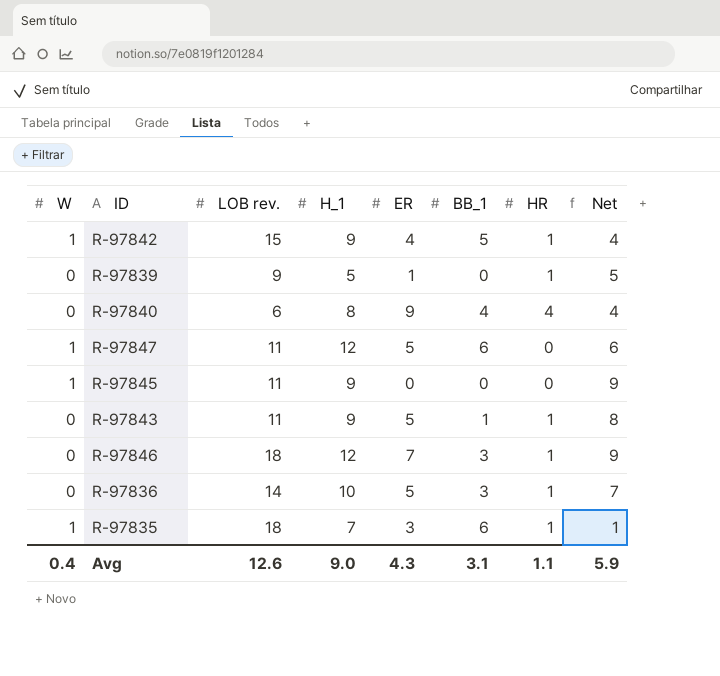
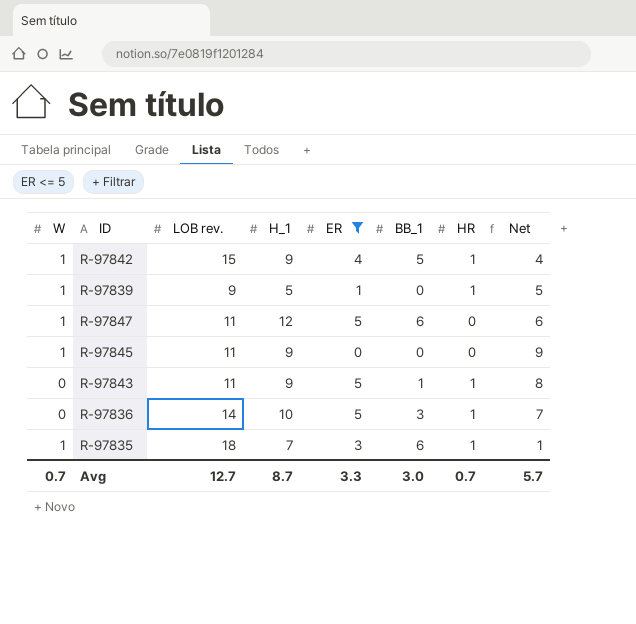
filter: none -> ER <= 5
R-97839 | W: 0 -> 1
Avg | W: 0.4 -> 0.7
Avg | LOB rev.: 12.6 -> 12.7
Avg | H_1: 9.0 -> 8.7
Avg | ER: 4.3 -> 3.3
Avg | BB_1: 3.1 -> 3.0
Avg | HR: 1.1 -> 0.7
Avg | Net: 5.9 -> 5.7

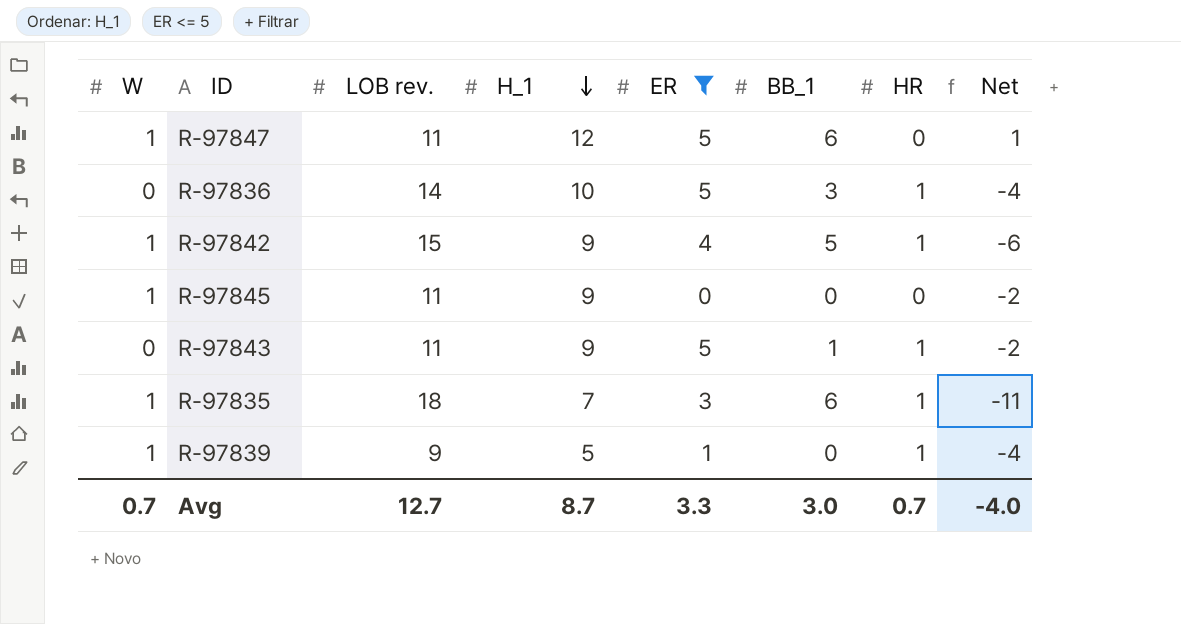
row order: none -> H_1 descending
column Net | formula: [H_1] - [BB_1] -> [H_1] - [LOB rev.]
Avg | Net: 5.7 -> -4.0

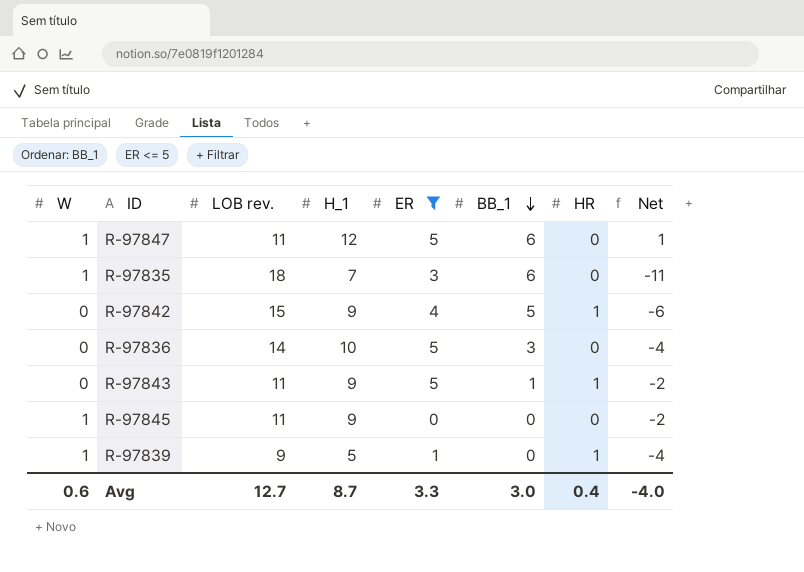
row order: H_1 descending -> BB_1 descending
R-97835 | HR: 1 -> 0
R-97842 | W: 1 -> 0
R-97836 | HR: 1 -> 0
Avg | W: 0.7 -> 0.6
Avg | HR: 0.7 -> 0.4

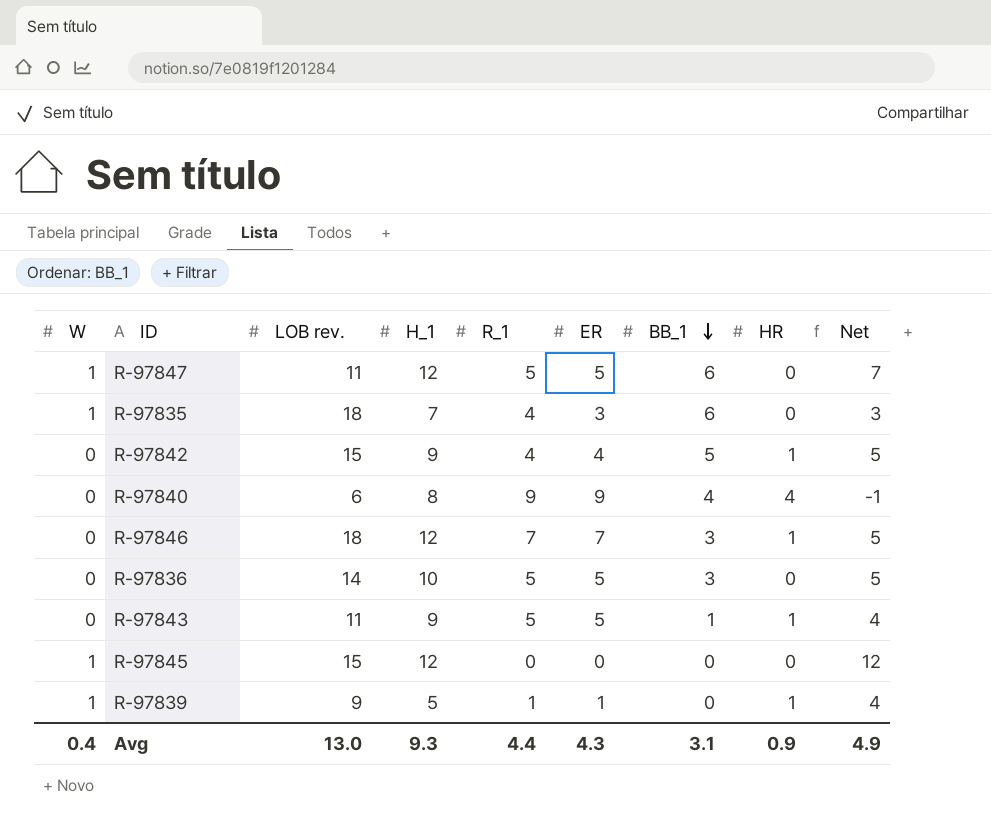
filter: ER <= 5 -> none
column R_1 | position: none -> 5
column Net | formula: [H_1] - [LOB rev.] -> [H_1] - [R_1]
R-97845 | LOB rev.: 11 -> 15
R-97845 | H_1: 9 -> 12
Avg | W: 0.6 -> 0.4
Avg | LOB rev.: 12.7 -> 13.0
Avg | H_1: 8.7 -> 9.3
Avg | ER: 3.3 -> 4.3
Avg | BB_1: 3.0 -> 3.1
Avg | HR: 0.4 -> 0.9
Avg | Net: -4.0 -> 4.9

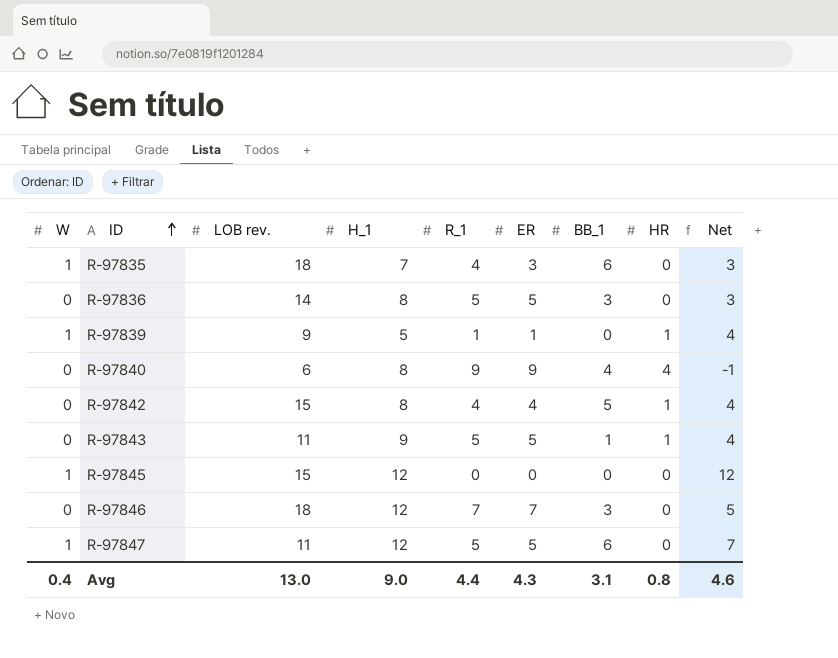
row order: BB_1 descending -> ID ascending
R-97836 | H_1: 10 -> 8
R-97836 | Net: 5 -> 3
R-97842 | H_1: 9 -> 8
R-97842 | Net: 5 -> 4
R-97846 | HR: 1 -> 0
Avg | H_1: 9.3 -> 9.0
Avg | HR: 0.9 -> 0.8
Avg | Net: 4.9 -> 4.6

